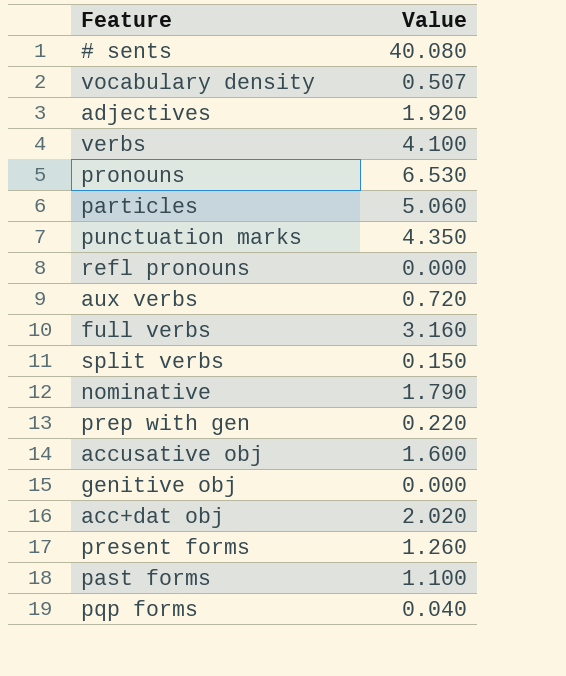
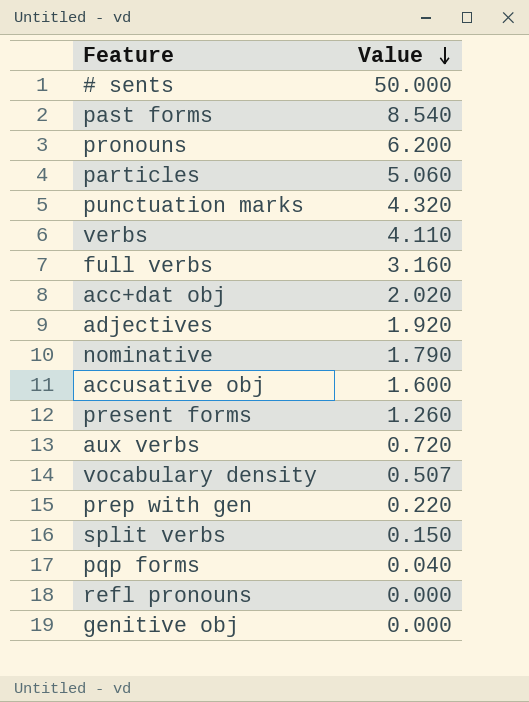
row order: none -> Value descending
# sents | Value: 40.080 -> 50.000
past forms | Value: 1.100 -> 8.540
pronouns | Value: 6.530 -> 6.200
punctuation marks | Value: 4.350 -> 4.320
verbs | Value: 4.100 -> 4.110

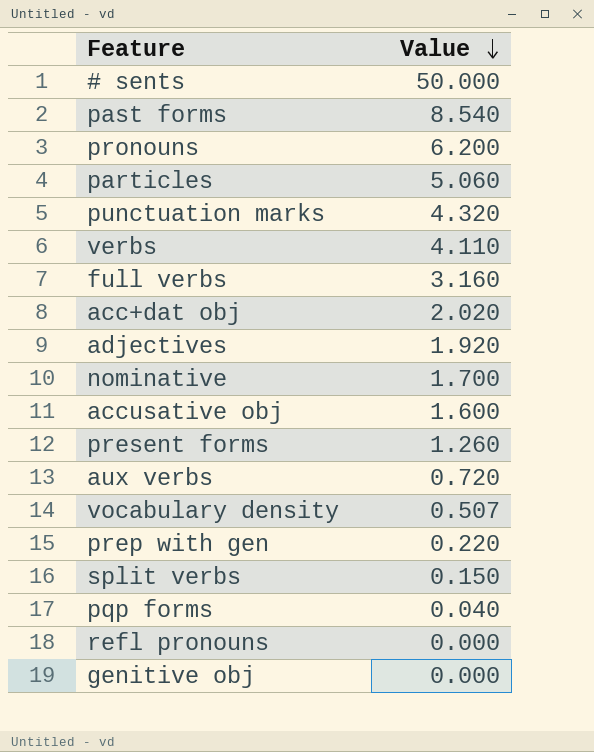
nominative | Value: 1.790 -> 1.700

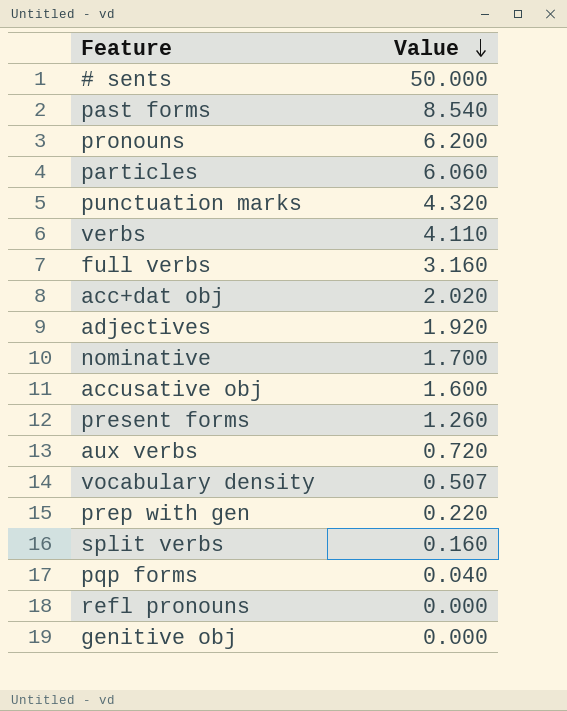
particles | Value: 5.060 -> 6.060
split verbs | Value: 0.150 -> 0.160

